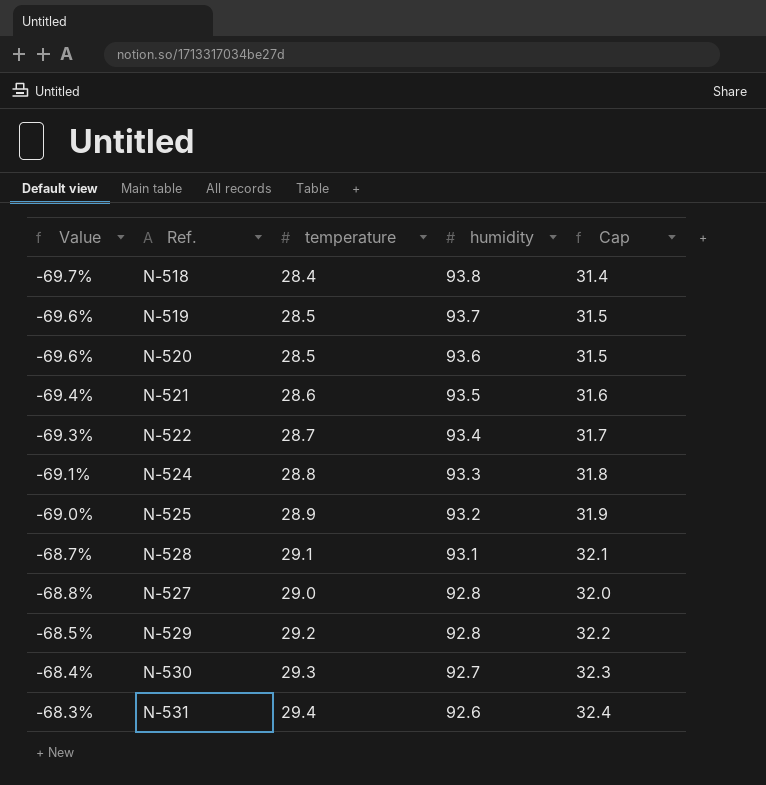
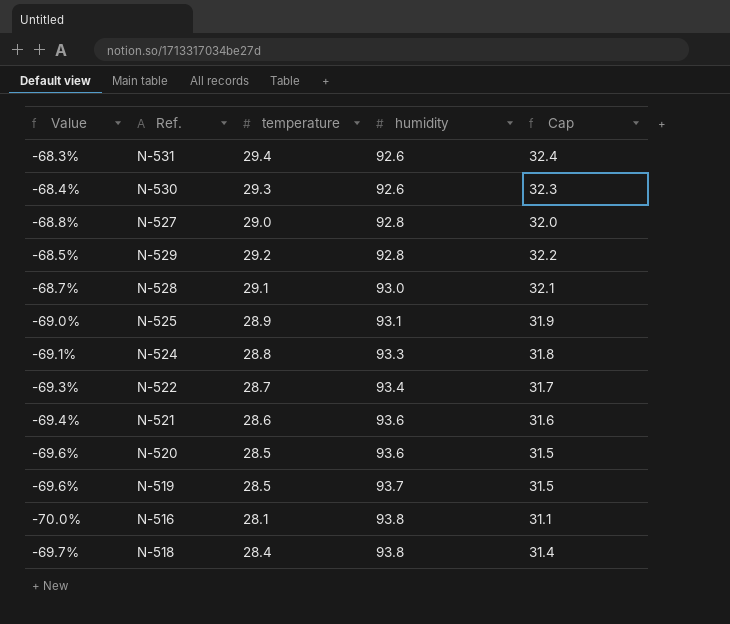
row order: humidity descending -> humidity ascending
N-530 | humidity: 92.7 -> 92.6
N-528 | humidity: 93.1 -> 93.0
N-525 | humidity: 93.2 -> 93.1
N-521 | humidity: 93.5 -> 93.6
row N-516: none -> -70.0% | 28.1 | 93.8 | 31.1

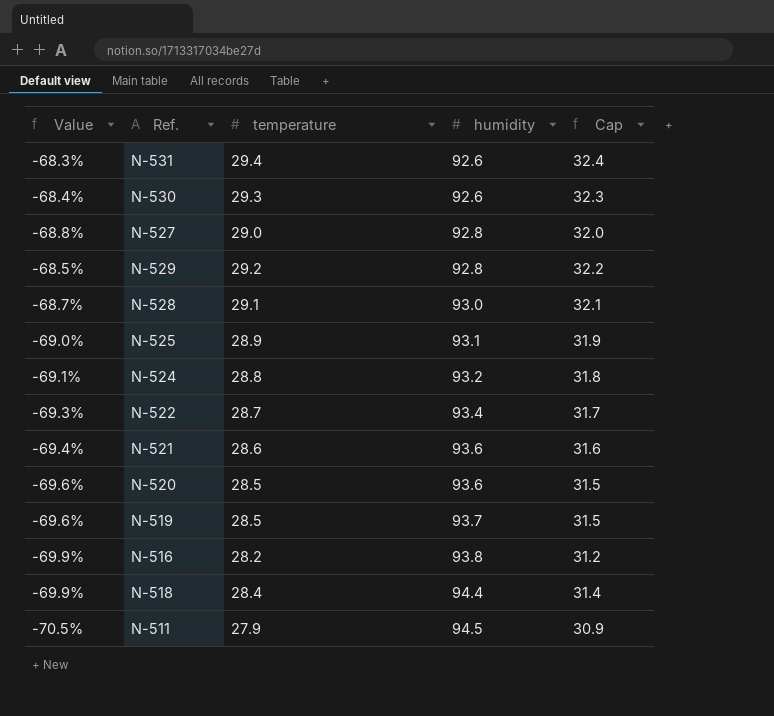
N-524 | humidity: 93.3 -> 93.2
N-516 | Value: -70.0% -> -69.9%
N-516 | temperature: 28.1 -> 28.2
N-516 | Cap: 31.1 -> 31.2
N-518 | Value: -69.7% -> -69.9%
N-518 | humidity: 93.8 -> 94.4
row N-511: none -> -70.5% | 27.9 | 94.5 | 30.9

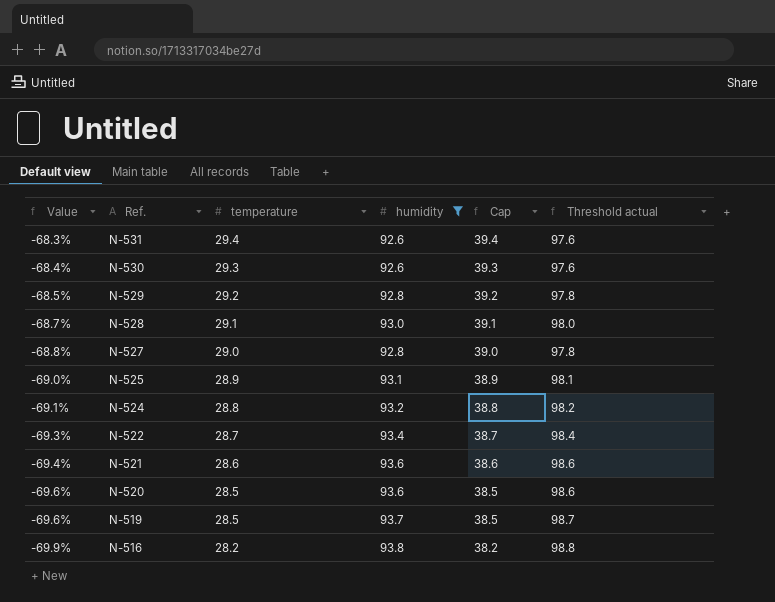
filter: none -> humidity <= 93.8
row order: humidity ascending -> Value descending
column Cap | formula: [temperature] + 3 -> [temperature] + 10
column Threshold actual | formula: none -> [humidity] + 5

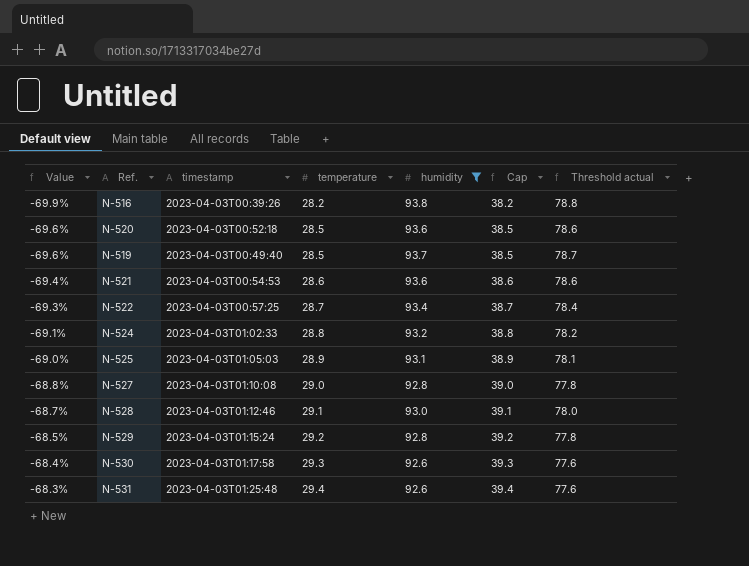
row order: Value descending -> Value ascending
column timestamp | position: none -> 3
column Threshold actual | formula: [humidity] + 5 -> [humidity] - 15

